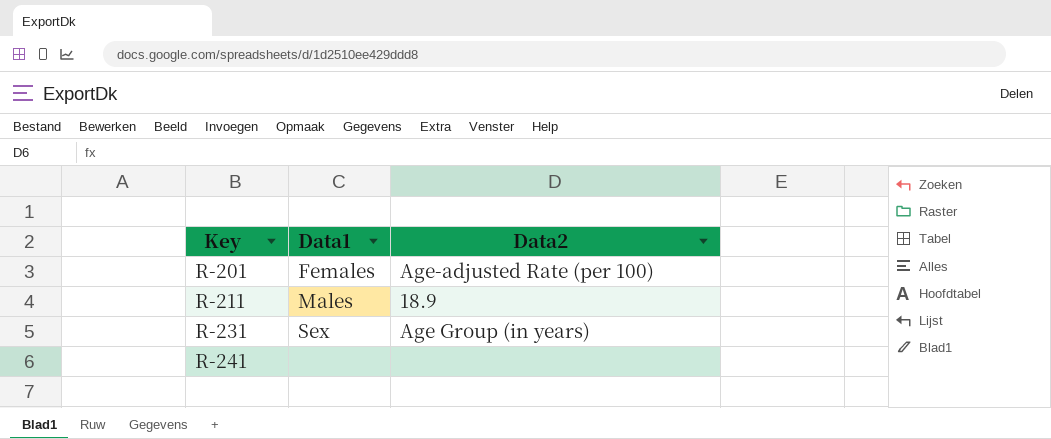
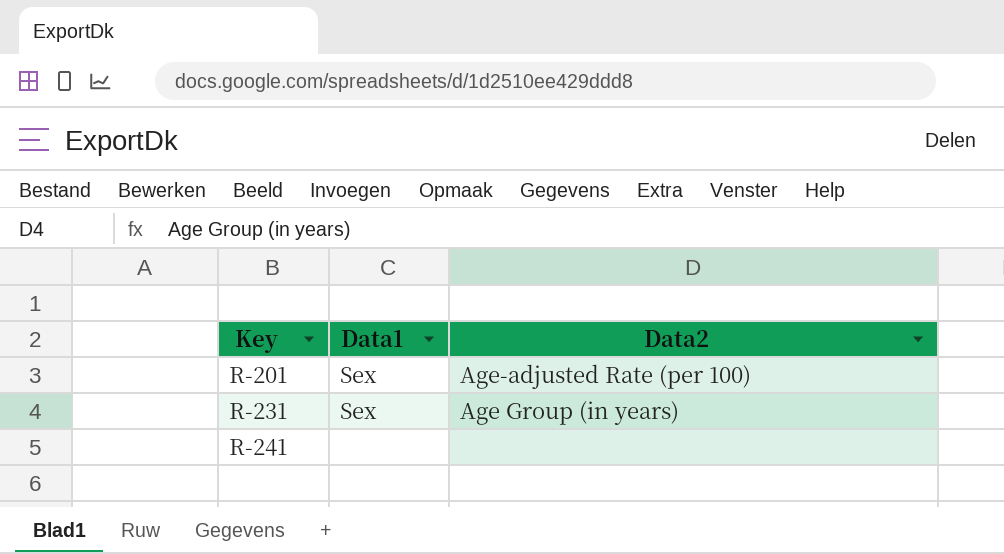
row R-211: Males | 18.9 -> none
R-201 | Data1: Females -> Sex

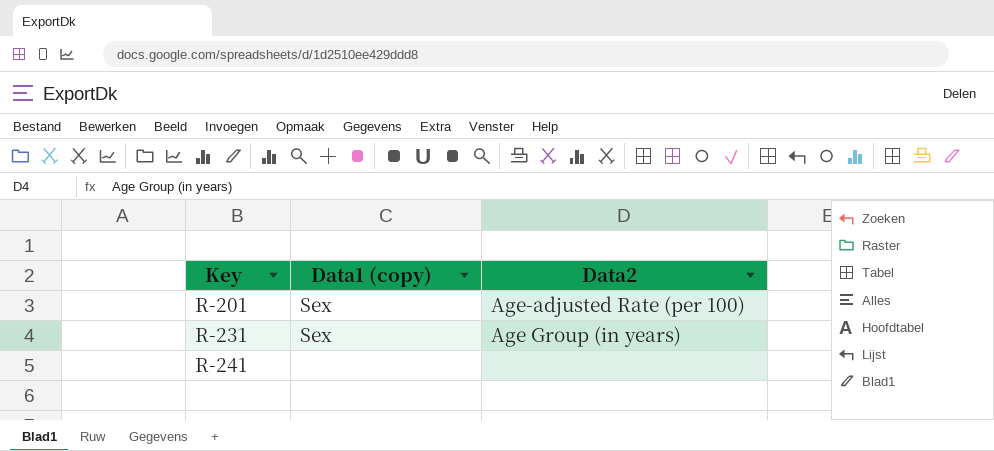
column name: Data1 -> Data1 (copy)

